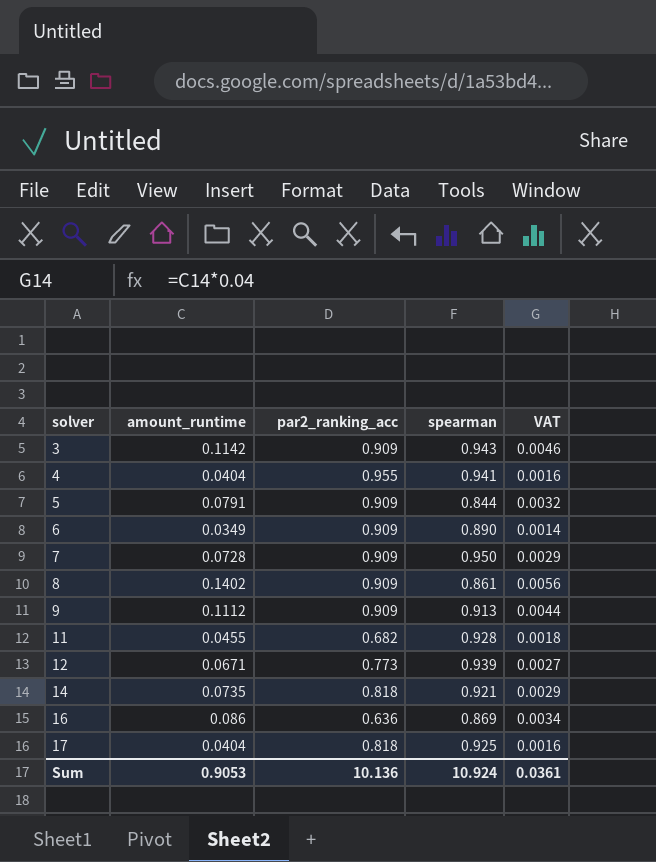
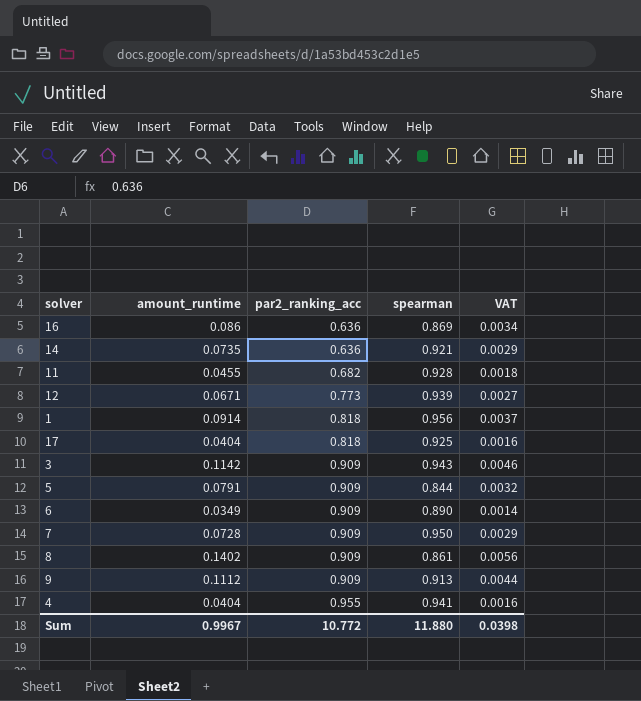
row order: solver ascending -> par2_ranking_acc ascending
14 | par2_ranking_acc: 0.818 -> 0.636
row 1: none -> 0.0914 | 0.818 | 0.956 | 0.0037
Sum | amount_runtime: 0.9053 -> 0.9967
Sum | par2_ranking_acc: 10.136 -> 10.772
Sum | spearman: 10.924 -> 11.880
Sum | VAT: 0.0361 -> 0.0398

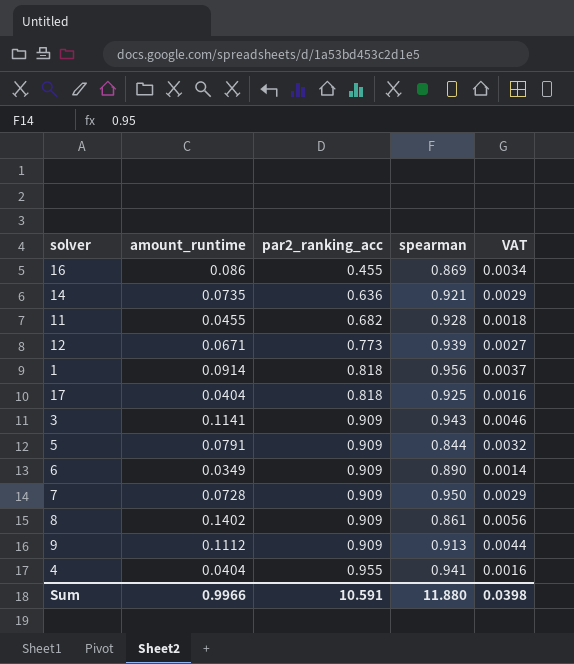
16 | par2_ranking_acc: 0.636 -> 0.455
3 | amount_runtime: 0.1142 -> 0.1141
Sum | amount_runtime: 0.9967 -> 0.9966
Sum | par2_ranking_acc: 10.772 -> 10.591

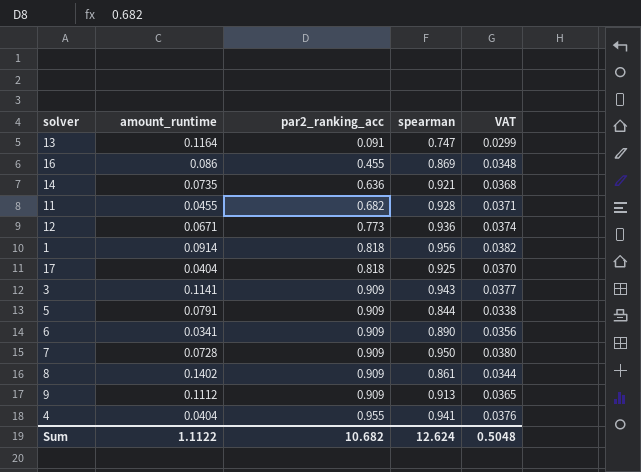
column VAT | formula: [amount_runtime] * 0.04 -> [spearman] * 0.04
row 13: none -> 0.1164 | 0.091 | 0.747 | 0.0299
12 | spearman: 0.939 -> 0.936
6 | amount_runtime: 0.0349 -> 0.0341
Sum | amount_runtime: 0.9966 -> 1.1122
Sum | par2_ranking_acc: 10.591 -> 10.682
Sum | spearman: 11.880 -> 12.624
Sum | VAT: 0.0398 -> 0.5048

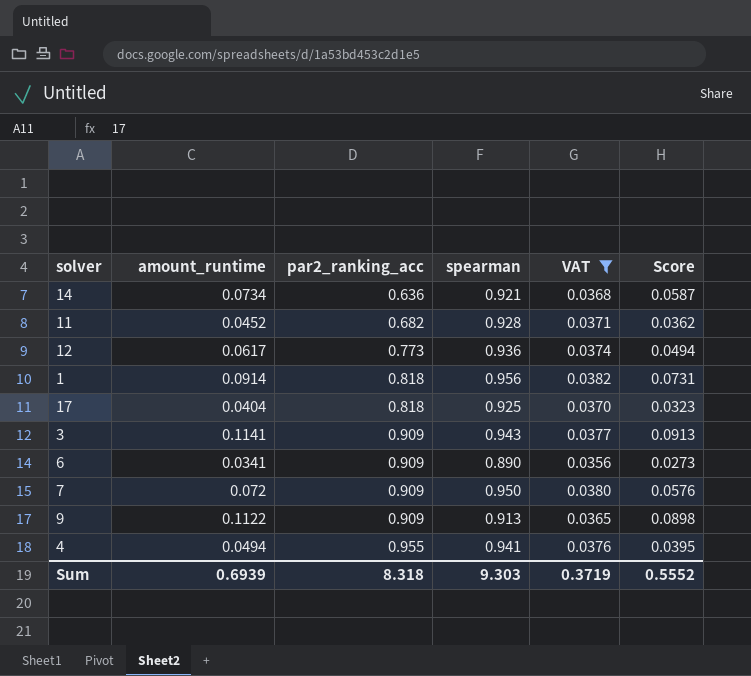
filter: none -> VAT >= 0.0356
column Score | formula: none -> [amount_runtime] * 0.8
14 | amount_runtime: 0.0735 -> 0.0734
11 | amount_runtime: 0.0455 -> 0.0452
12 | amount_runtime: 0.0671 -> 0.0617
7 | amount_runtime: 0.0728 -> 0.072
9 | amount_runtime: 0.1112 -> 0.1122
4 | amount_runtime: 0.0404 -> 0.0494
Sum | amount_runtime: 1.1122 -> 0.6939
Sum | par2_ranking_acc: 10.682 -> 8.318
Sum | spearman: 12.624 -> 9.303
Sum | VAT: 0.5048 -> 0.3719

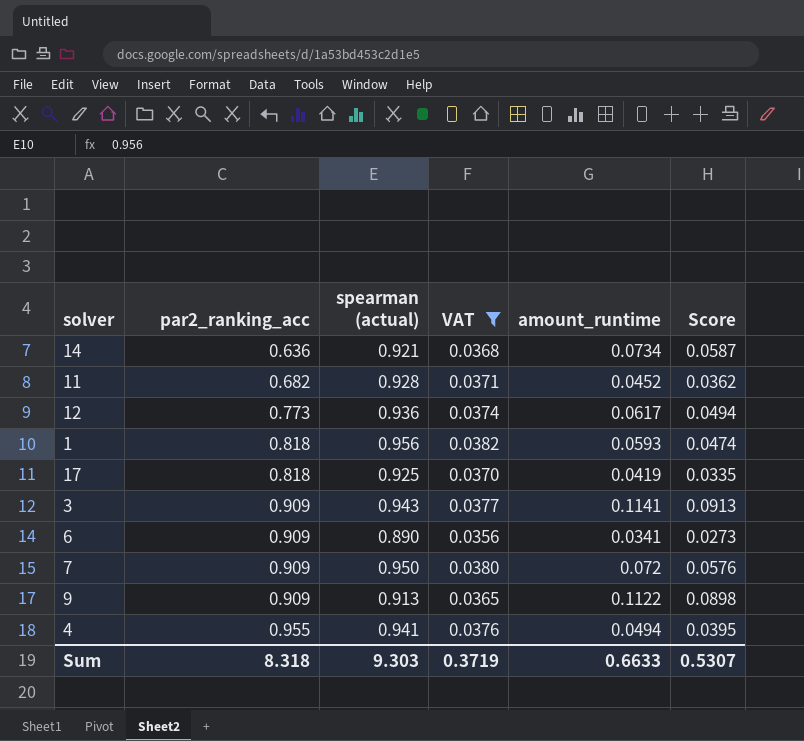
column name: spearman -> spearman (actual)
column amount_runtime | position: 2 -> 5
1 | amount_runtime: 0.0914 -> 0.0593
1 | Score: 0.0731 -> 0.0474
17 | amount_runtime: 0.0404 -> 0.0419
17 | Score: 0.0323 -> 0.0335
Sum | amount_runtime: 0.6939 -> 0.6633
Sum | Score: 0.5552 -> 0.5307

